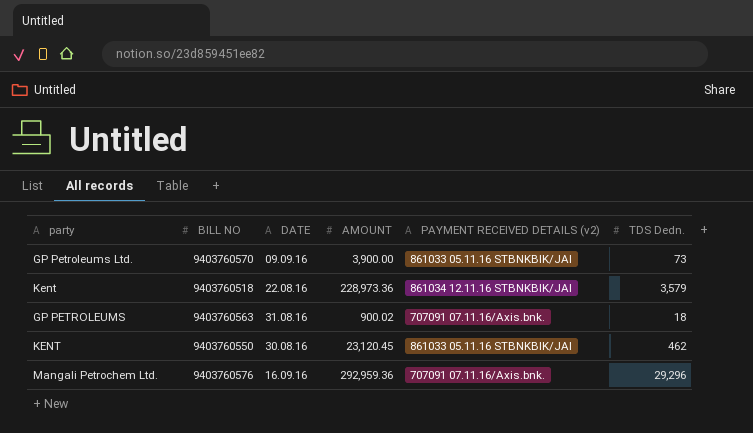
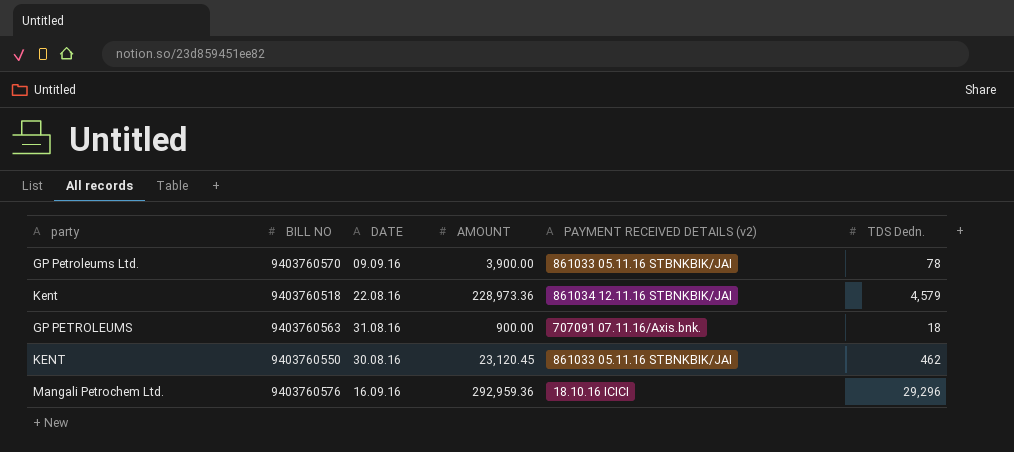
GP Petroleums Ltd. | TDS Dedn.: 73 -> 78
Kent | TDS Dedn.: 3,579 -> 4,579
GP PETROLEUMS | AMOUNT: 900.02 -> 900.00
Mangali Petrochem Ltd. | PAYMENT RECEIVED DETAILS (v2): 707091 07.11.16/Axis.bnk. -> 18.10.16 ICICI

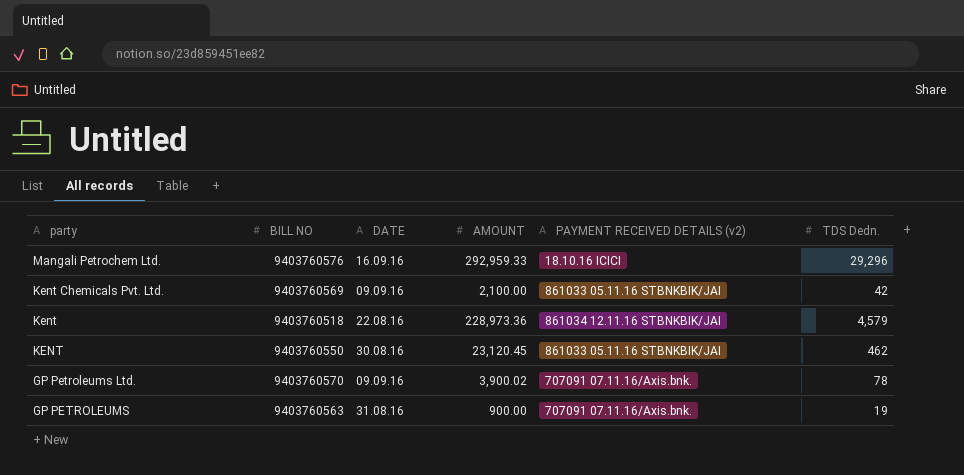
row order: none -> party descending
Mangali Petrochem Ltd. | AMOUNT: 292,959.36 -> 292,959.33
row Kent Chemicals Pvt. Ltd.: none -> 9403760569 | 09.09.16 | 2,100.00 | 861033 05.11.16 STBNKBIK/JAI | 42
GP Petroleums Ltd. | AMOUNT: 3,900.00 -> 3,900.02
GP Petroleums Ltd. | PAYMENT RECEIVED DETAILS (v2): 861033 05.11.16 STBNKBIK/JAI -> 707091 07.11.16/Axis.bnk.
GP PETROLEUMS | TDS Dedn.: 18 -> 19

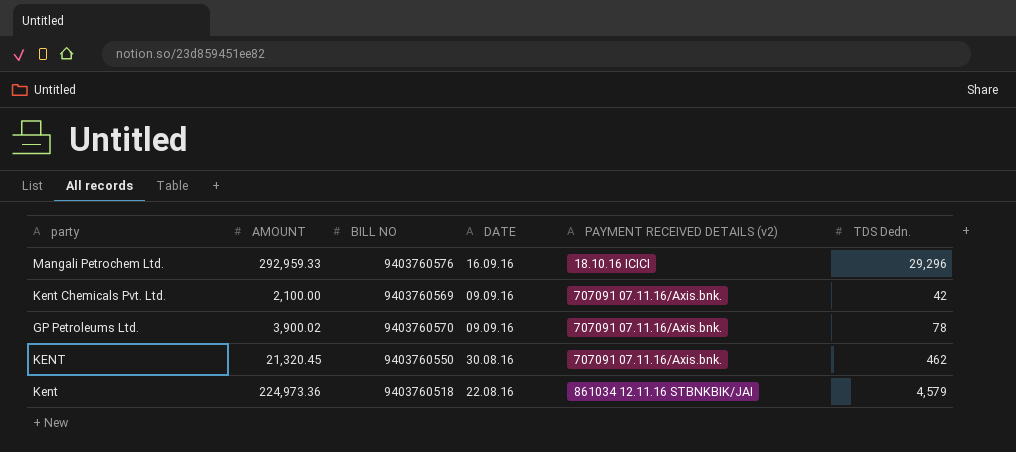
row order: party descending -> DATE descending
column AMOUNT | position: 4 -> 2
row GP PETROLEUMS: 9403760563 | 31.08.16 | 900.00 | 707091 07.11.16/Axis.bnk. | 19 -> none
Kent Chemicals Pvt. Ltd. | PAYMENT RECEIVED DETAILS (v2): 861033 05.11.16 STBNKBIK/JAI -> 707091 07.11.16/Axis.bnk.
KENT | AMOUNT: 23,120.45 -> 21,320.45
KENT | PAYMENT RECEIVED DETAILS (v2): 861033 05.11.16 STBNKBIK/JAI -> 707091 07.11.16/Axis.bnk.
Kent | AMOUNT: 228,973.36 -> 224,973.36

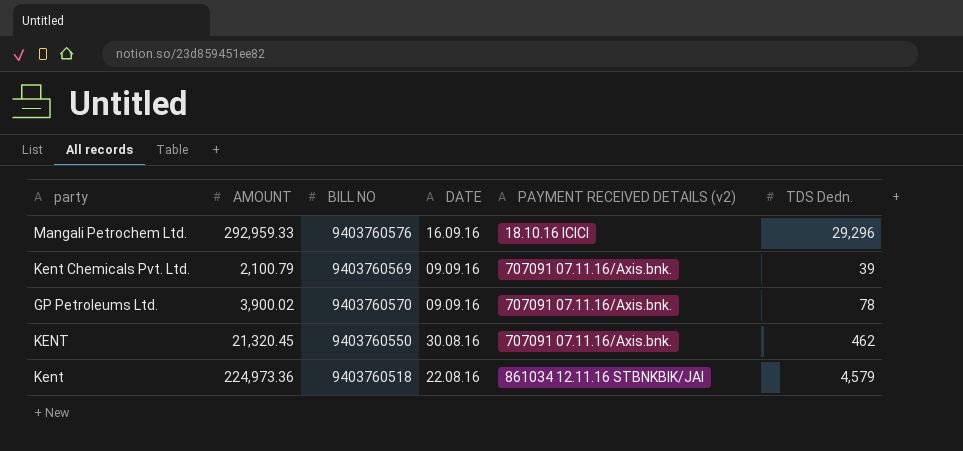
Kent Chemicals Pvt. Ltd. | AMOUNT: 2,100.00 -> 2,100.79
Kent Chemicals Pvt. Ltd. | TDS Dedn.: 42 -> 39

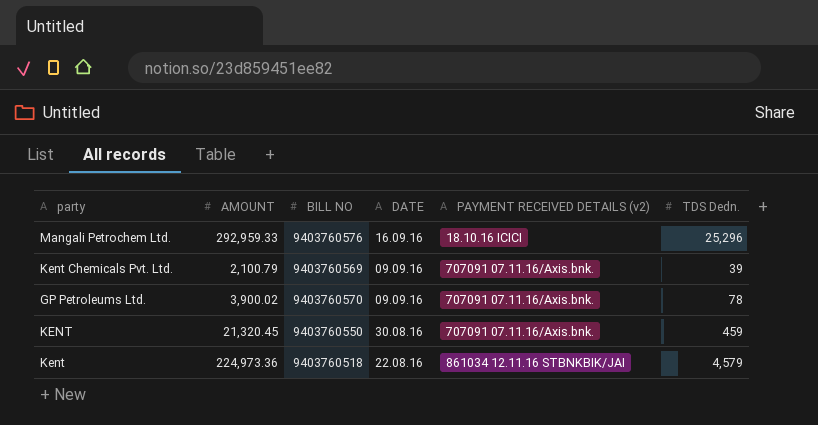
Mangali Petrochem Ltd. | TDS Dedn.: 29,296 -> 25,296
KENT | TDS Dedn.: 462 -> 459

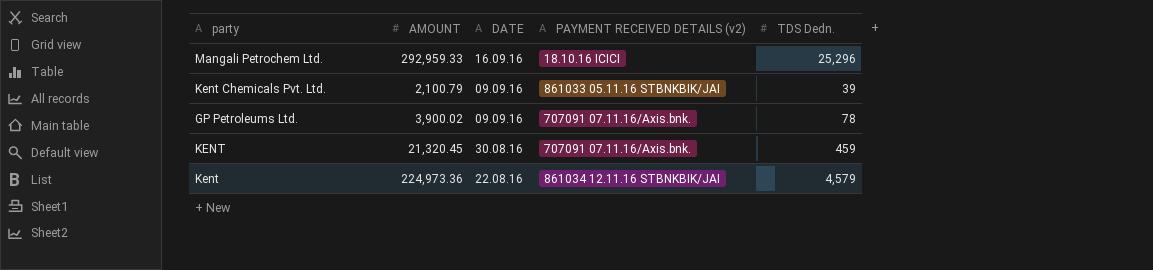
column BILL NO | position: 3 -> none
Kent Chemicals Pvt. Ltd. | PAYMENT RECEIVED DETAILS (v2): 707091 07.11.16/Axis.bnk. -> 861033 05.11.16 STBNKBIK/JAI

